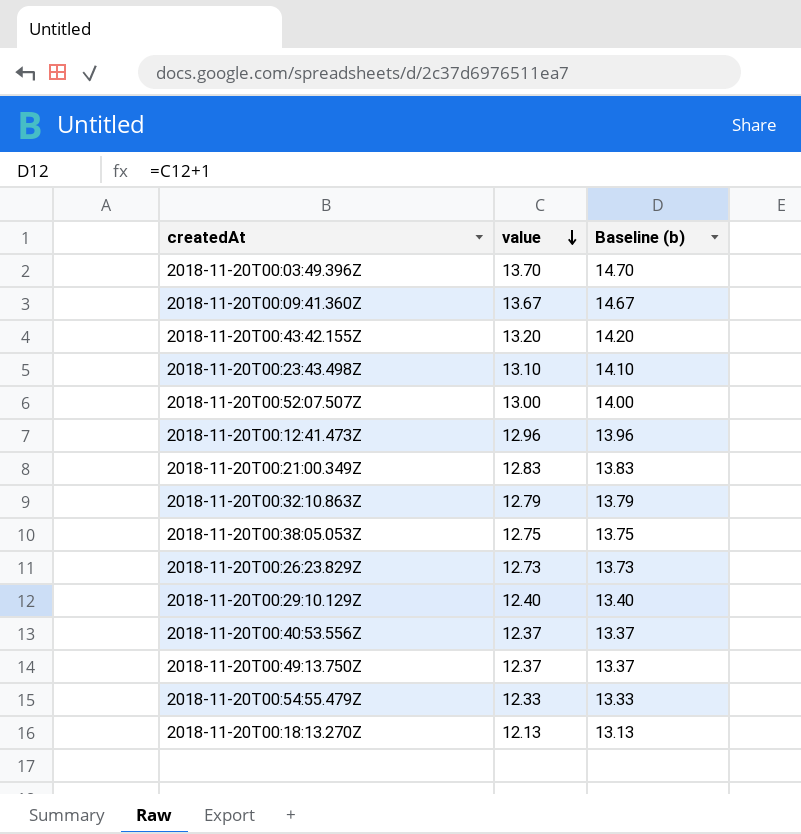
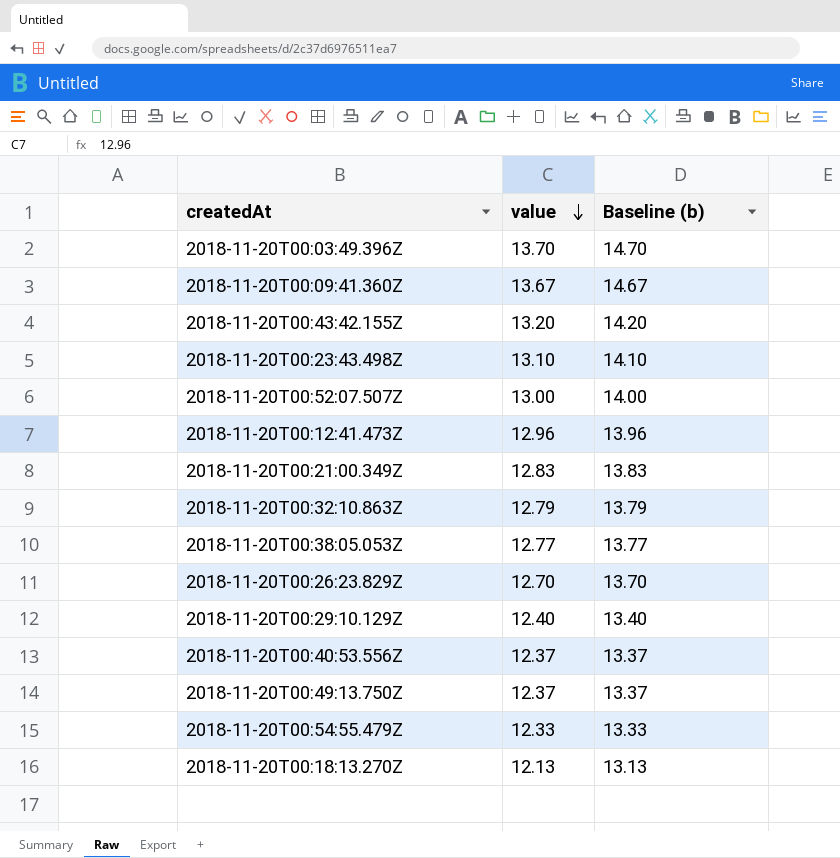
2018-11-20T00:38:05.053Z | value: 12.75 -> 12.77
2018-11-20T00:38:05.053Z | Baseline (b): 13.75 -> 13.77
2018-11-20T00:26:23.829Z | value: 12.73 -> 12.70
2018-11-20T00:26:23.829Z | Baseline (b): 13.73 -> 13.70

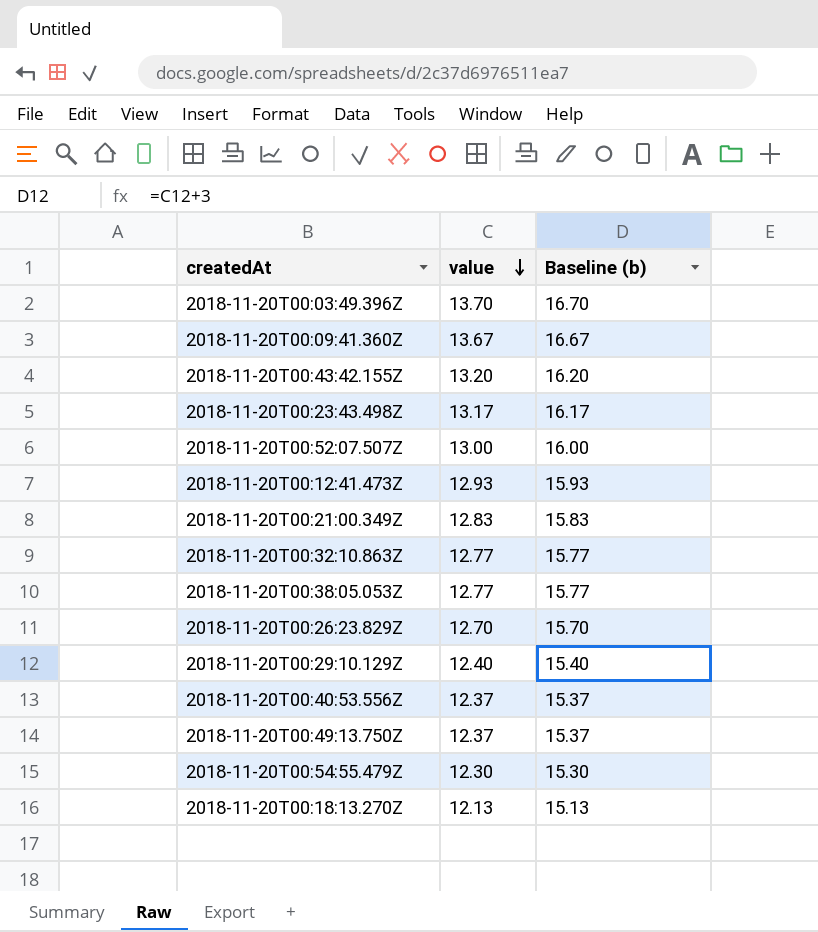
column Baseline (b) | formula: [value] + 1 -> [value] + 3
2018-11-20T00:23:43.498Z | value: 13.10 -> 13.17
2018-11-20T00:12:41.473Z | value: 12.96 -> 12.93
2018-11-20T00:32:10.863Z | value: 12.79 -> 12.77
2018-11-20T00:54:55.479Z | value: 12.33 -> 12.30

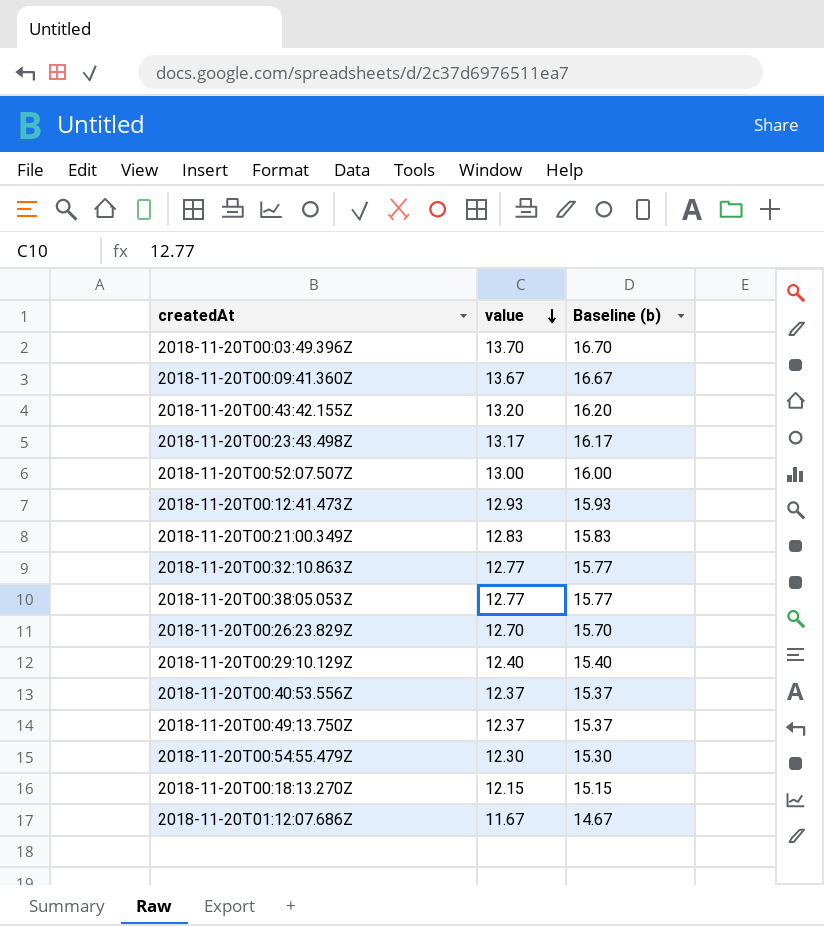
2018-11-20T00:18:13.270Z | value: 12.13 -> 12.15
2018-11-20T00:18:13.270Z | Baseline (b): 15.13 -> 15.15
row 2018-11-20T01:12:07.686Z: none -> 11.67 | 14.67

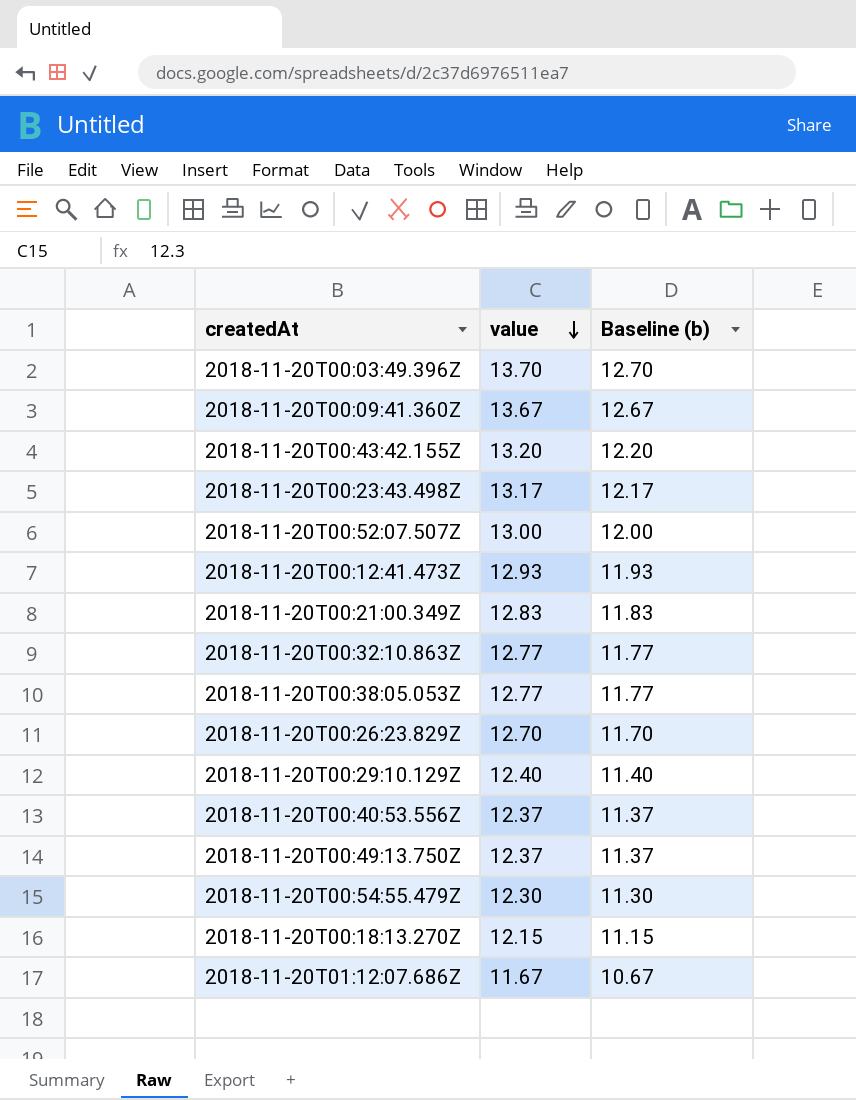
column Baseline (b) | formula: [value] + 3 -> [value] - 1

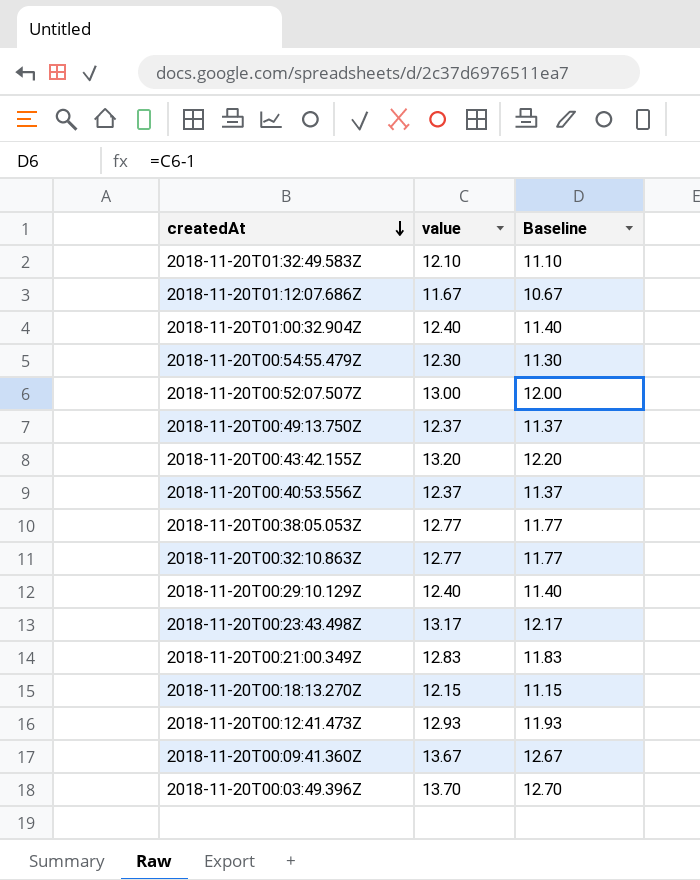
row order: value descending -> createdAt descending
column name: Baseline (b) -> Baseline
row 2018-11-20T00:26:23.829Z: 12.70 | 11.70 -> none
row 2018-11-20T01:32:49.583Z: none -> 12.10 | 11.10
row 2018-11-20T01:00:32.904Z: none -> 12.40 | 11.40

